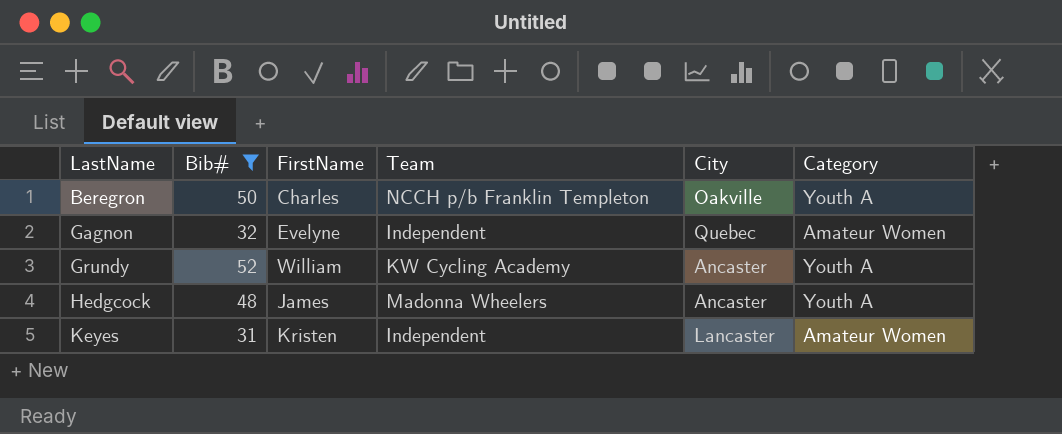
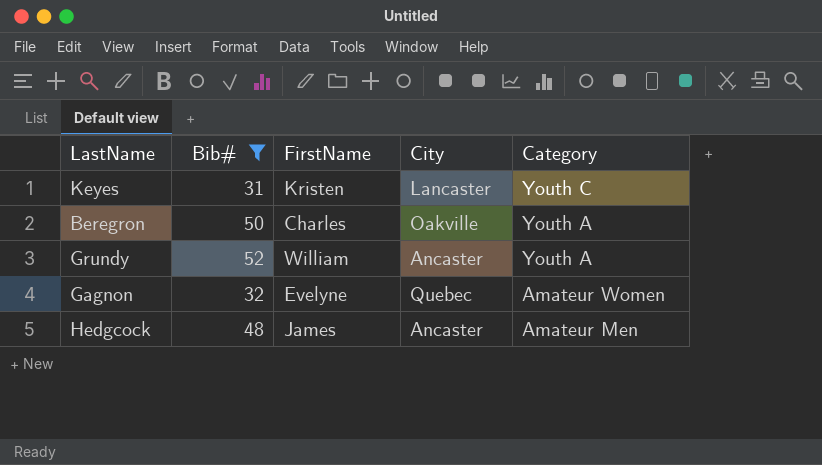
row order: LastName ascending -> Category descending
column Team | position: 4 -> none
Keyes | Category: Amateur Women -> Youth C
Hedgcock | Category: Youth A -> Amateur Men

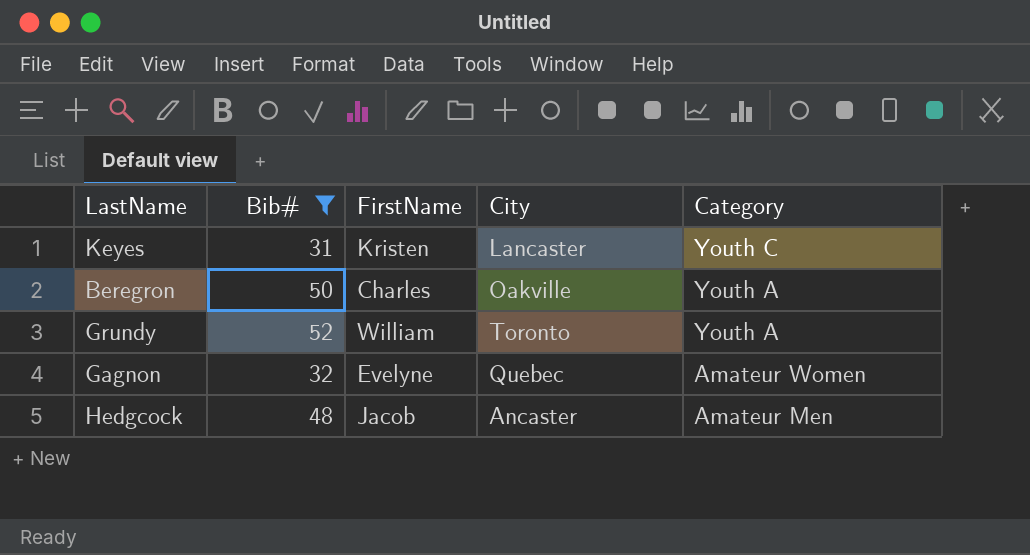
Grundy | City: Ancaster -> Toronto
Hedgcock | FirstName: James -> Jacob

